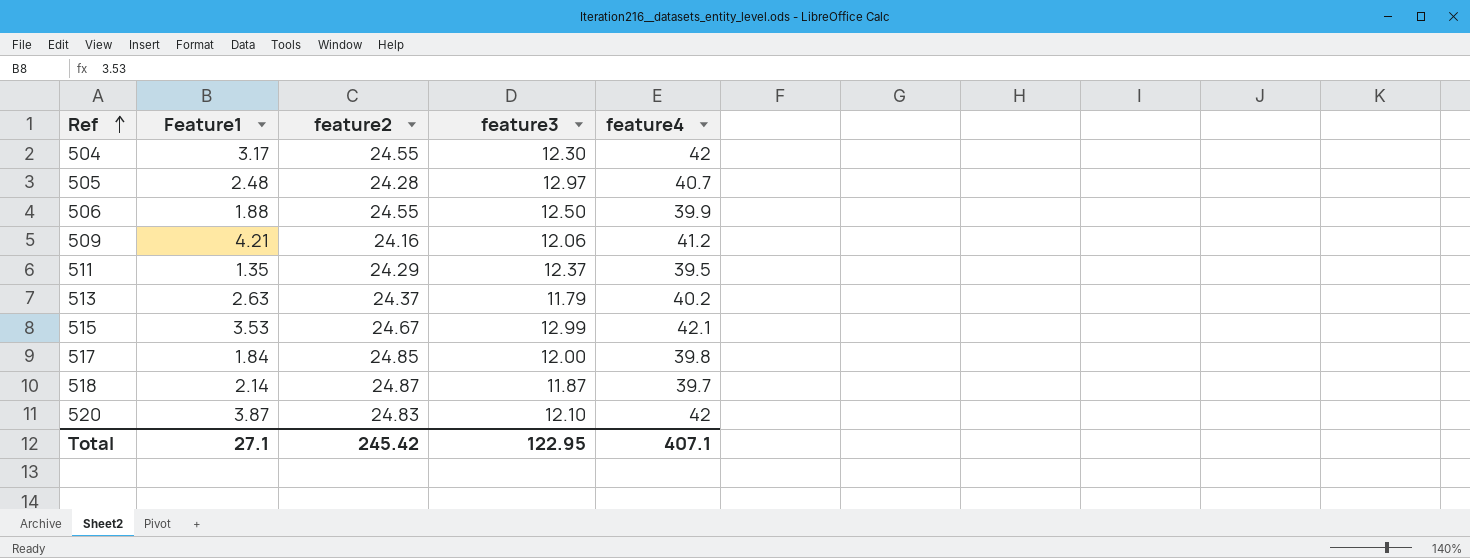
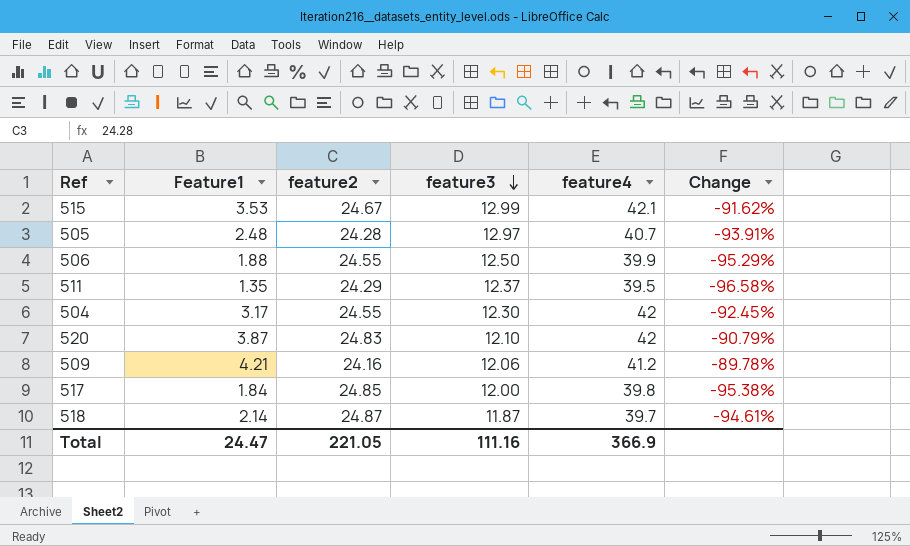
row order: Ref ascending -> feature3 descending
column Change | formula: none -> ([Feature1] - [feature4]) / [feature4]
row 513: 2.63 | 24.37 | 11.79 | 40.2 -> none
Total | Feature1: 27.1 -> 24.47
Total | feature2: 245.42 -> 221.05
Total | feature3: 122.95 -> 111.16
Total | feature4: 407.1 -> 366.9

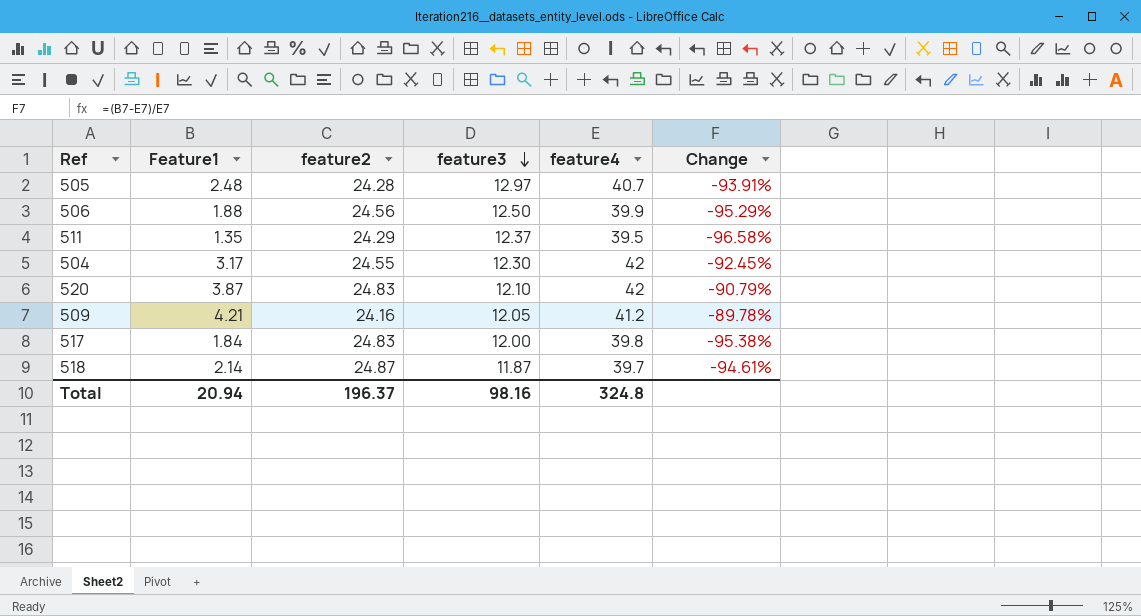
row 515: 3.53 | 24.67 | 12.99 | 42.1 | -91.62% -> none
506 | feature2: 24.55 -> 24.56
509 | feature3: 12.06 -> 12.05
517 | feature2: 24.85 -> 24.83
Total | Feature1: 24.47 -> 20.94
Total | feature2: 221.05 -> 196.37
Total | feature3: 111.16 -> 98.16
Total | feature4: 366.9 -> 324.8

